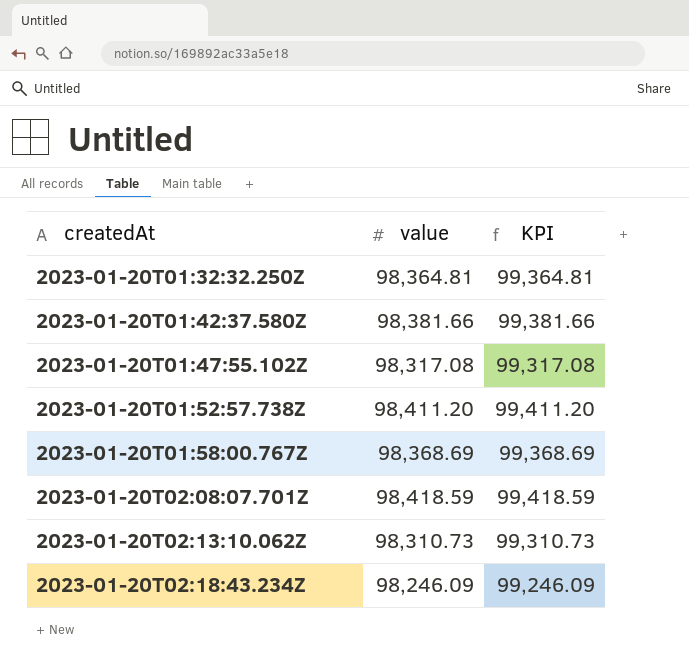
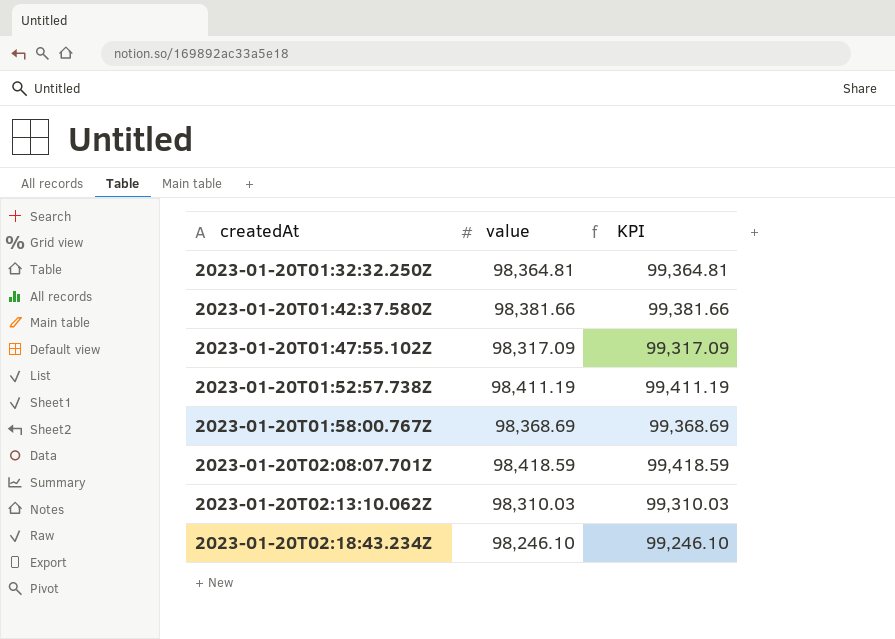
2023-01-20T01:47:55.102Z | value: 98,317.08 -> 98,317.09
2023-01-20T01:47:55.102Z | KPI: 99,317.08 -> 99,317.09
2023-01-20T01:52:57.738Z | value: 98,411.20 -> 98,411.19
2023-01-20T01:52:57.738Z | KPI: 99,411.20 -> 99,411.19
2023-01-20T02:13:10.062Z | value: 98,310.73 -> 98,310.03
2023-01-20T02:13:10.062Z | KPI: 99,310.73 -> 99,310.03
2023-01-20T02:18:43.234Z | value: 98,246.09 -> 98,246.10
2023-01-20T02:18:43.234Z | KPI: 99,246.09 -> 99,246.10

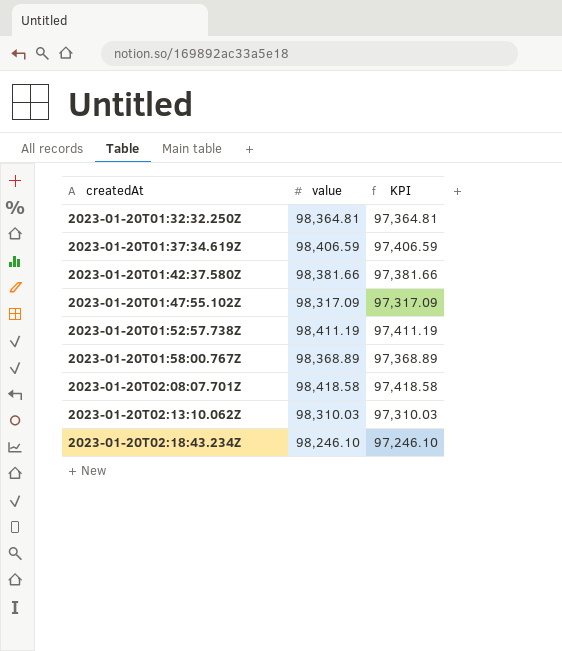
column KPI | formula: [value] + 1000 -> [value] - 1000
row 2023-01-20T01:37:34.619Z: none -> 98,406.59 | 97,406.59
2023-01-20T01:58:00.767Z | value: 98,368.69 -> 98,368.89
2023-01-20T02:08:07.701Z | value: 98,418.59 -> 98,418.58

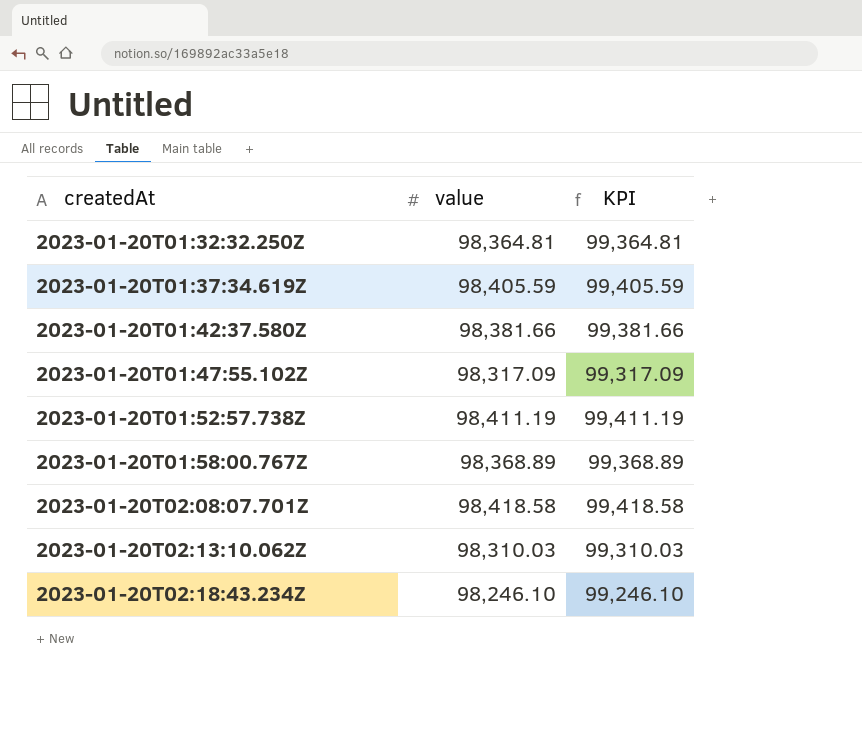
column KPI | formula: [value] - 1000 -> [value] + 1000
2023-01-20T01:37:34.619Z | value: 98,406.59 -> 98,405.59

